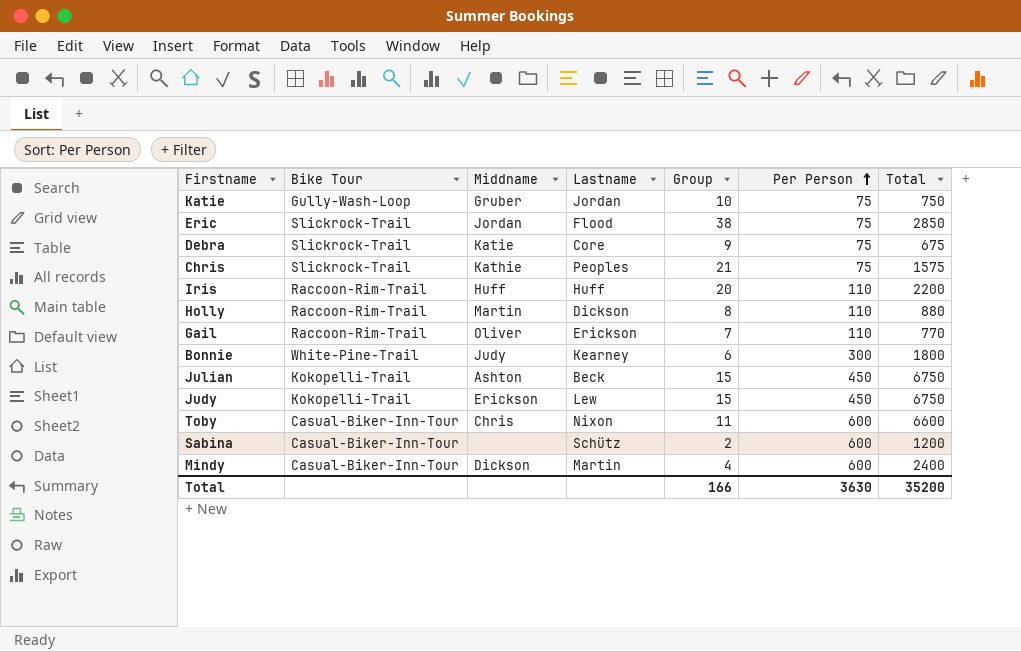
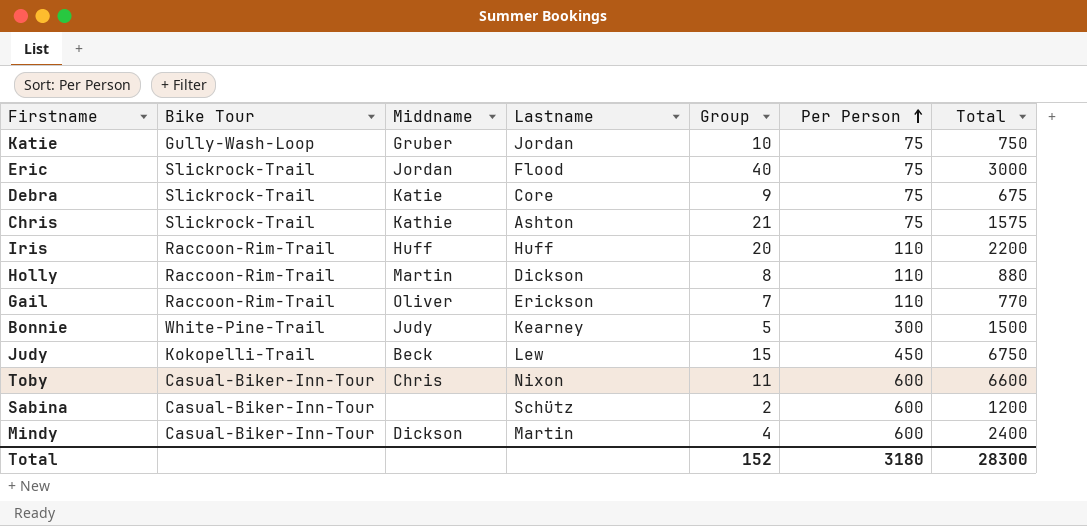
row Julian: Kokopelli-Trail | Ashton | Beck | 15 | 450 | 6750 -> none
Eric | Group: 38 -> 40
Eric | Total: 2850 -> 3000
Chris | Lastname: Peoples -> Ashton
Bonnie | Group: 6 -> 5
Bonnie | Total: 1800 -> 1500
Judy | Middname: Erickson -> Beck
Total | Group: 166 -> 152
Total | Per Person: 3630 -> 3180
Total | Total: 35200 -> 28300

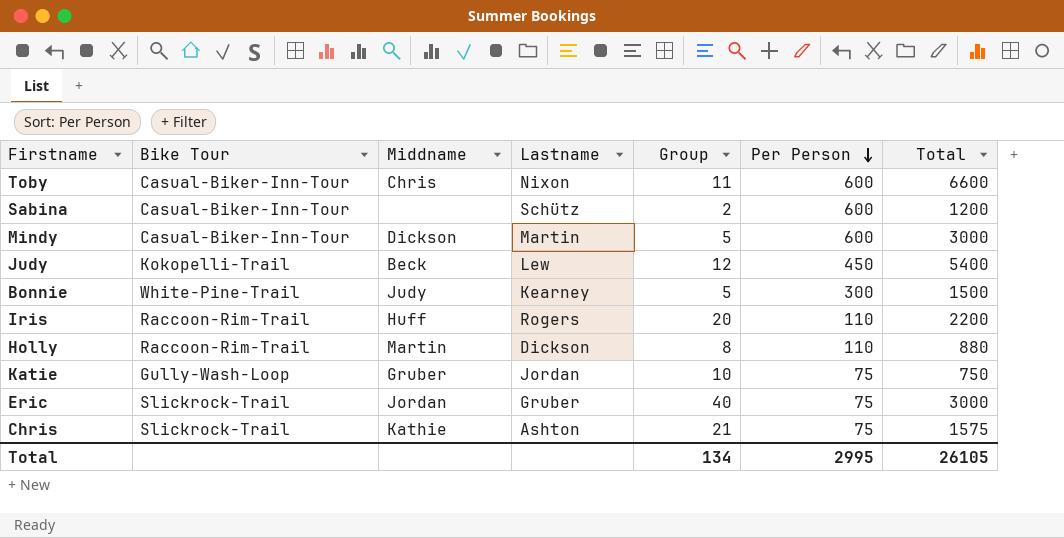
row order: Per Person ascending -> Per Person descending
row Debra: Slickrock-Trail | Katie | Core | 9 | 75 | 675 -> none
row Gail: Raccoon-Rim-Trail | Oliver | Erickson | 7 | 110 | 770 -> none
Mindy | Group: 4 -> 5
Mindy | Total: 2400 -> 3000
Judy | Group: 15 -> 12
Judy | Total: 6750 -> 5400
Iris | Lastname: Huff -> Rogers
Eric | Lastname: Flood -> Gruber
Total | Group: 152 -> 134
Total | Per Person: 3180 -> 2995
Total | Total: 28300 -> 26105

